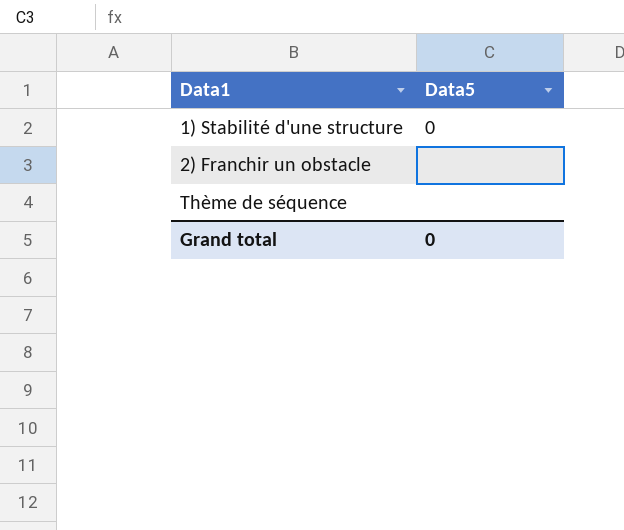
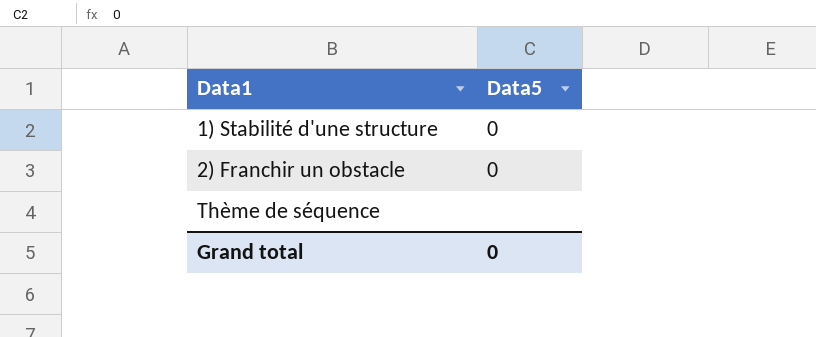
2) Franchir un obstacle | Data5: none -> 0

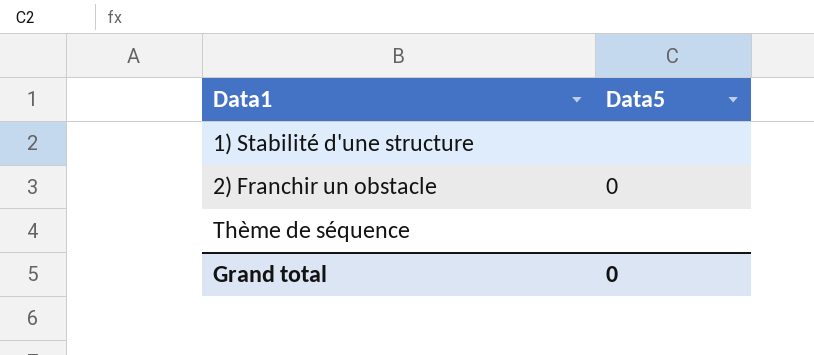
1) Stabilité d'une structure | Data5: 0 -> none

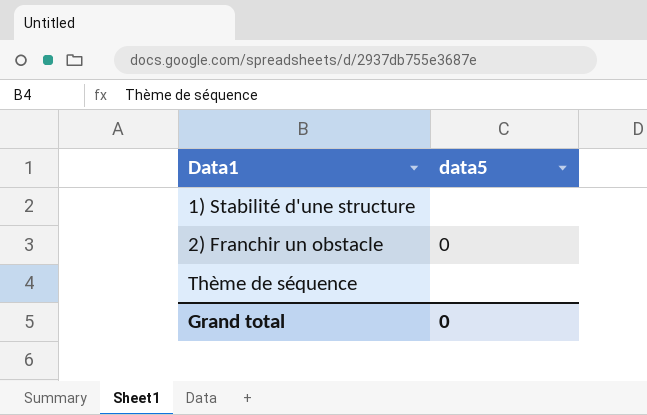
column name: Data5 -> data5

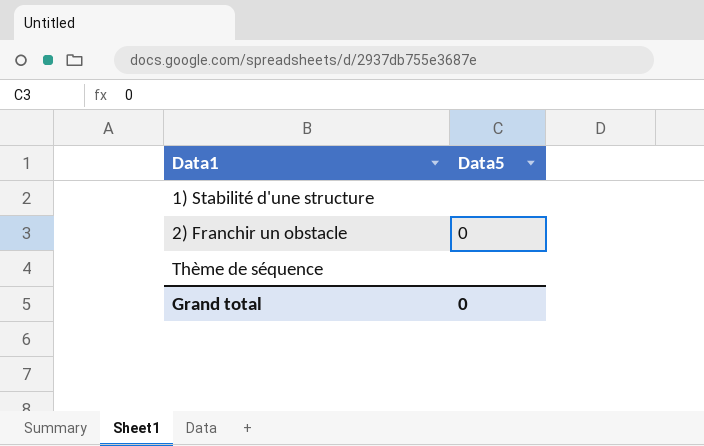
column name: data5 -> Data5

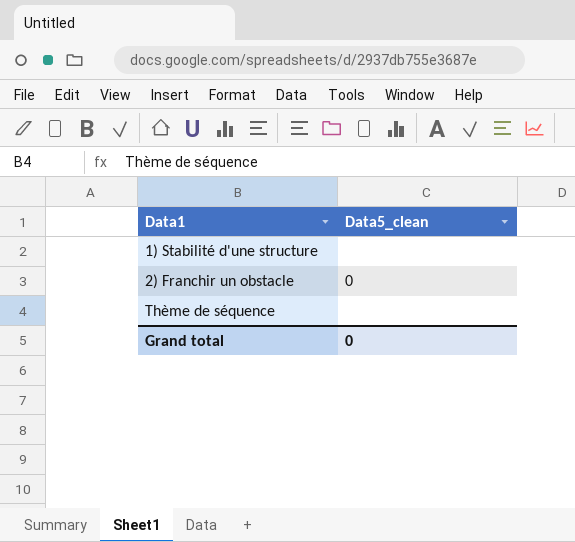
column name: Data5 -> Data5_clean

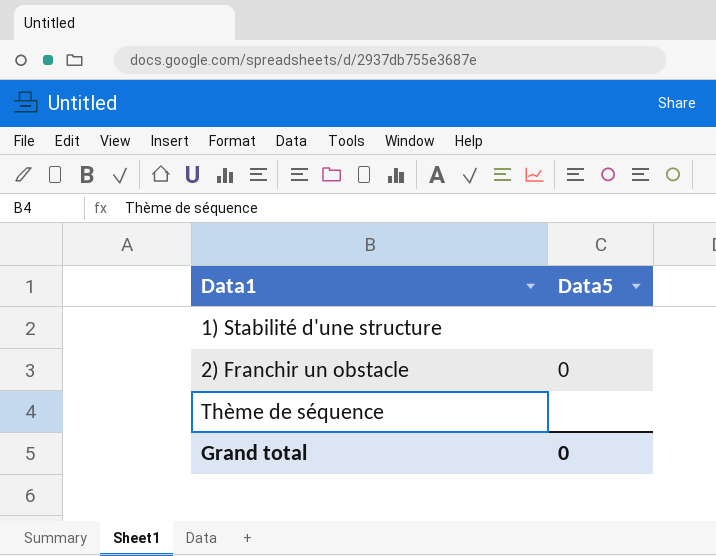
column name: Data5_clean -> Data5

